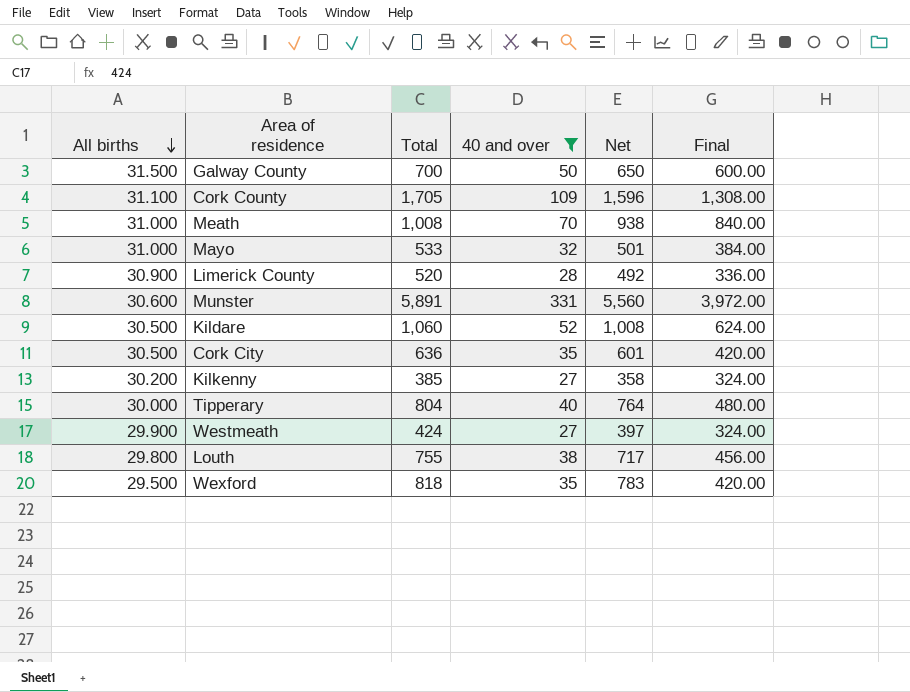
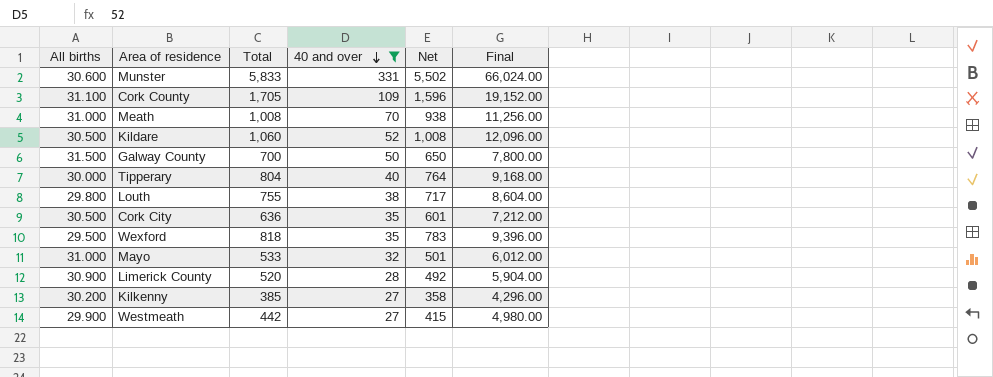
row order: All births descending -> 40 and over descending
column Final | formula: [40 and over] * 12 -> [Net] * 12
Munster | Total: 5,891 -> 5,833
Munster | Net: 5,560 -> 5,502
Westmeath | Total: 424 -> 442
Westmeath | Net: 397 -> 415

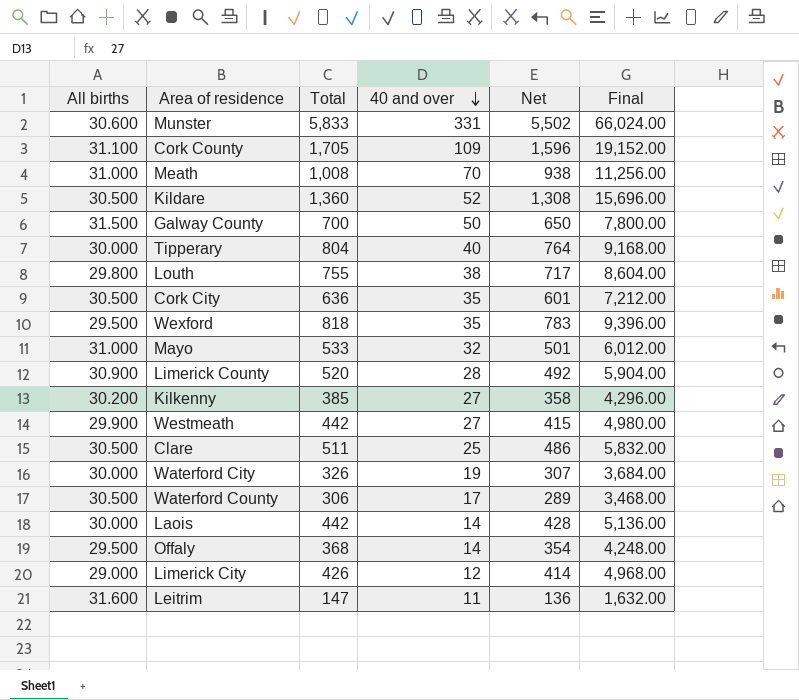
filter: 40 and over >= 27 -> none
Kildare | Total: 1,060 -> 1,360
Kildare | Net: 1,008 -> 1,308
Kildare | Final: 12,096.00 -> 15,696.00

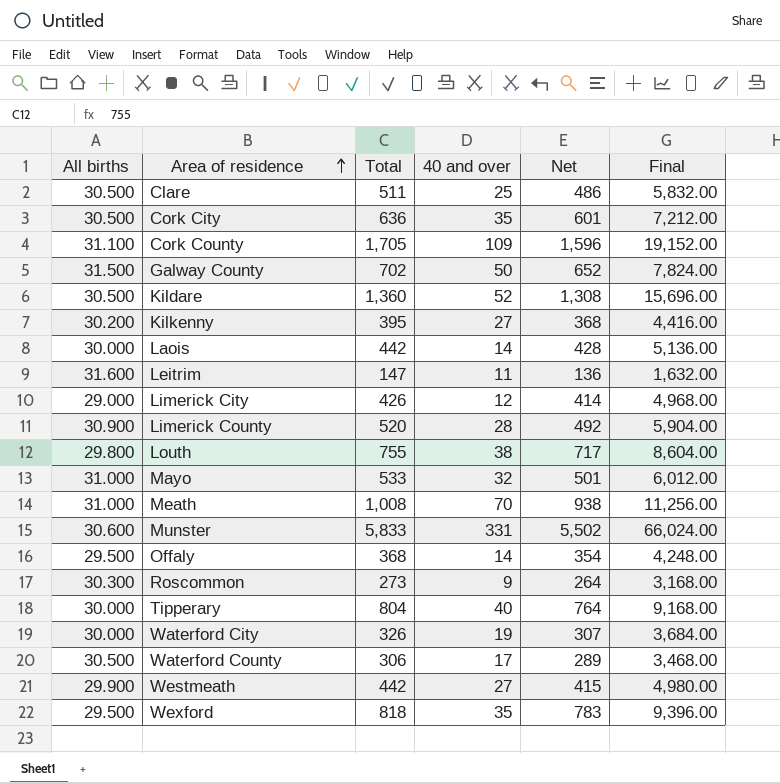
row order: 40 and over descending -> Area of residence ascending
Galway County | Total: 700 -> 702
Galway County | Net: 650 -> 652
Galway County | Final: 7,800.00 -> 7,824.00
Kilkenny | Total: 385 -> 395
Kilkenny | Net: 358 -> 368
Kilkenny | Final: 4,296.00 -> 4,416.00
row Roscommon: none -> 30.300 | 273 | 9 | 264 | 3,168.00

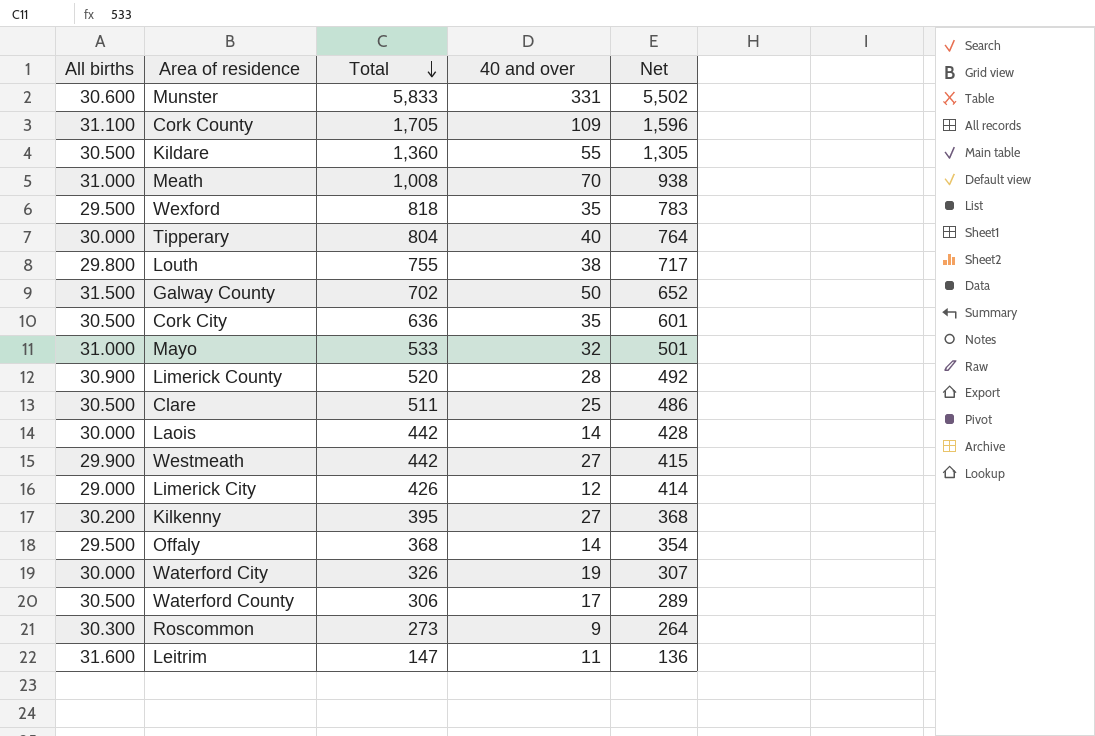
row order: Area of residence ascending -> Total descending
column Final | formula: [Net] * 12 -> none
Kildare | 40 and over: 52 -> 55
Kildare | Net: 1,308 -> 1,305

